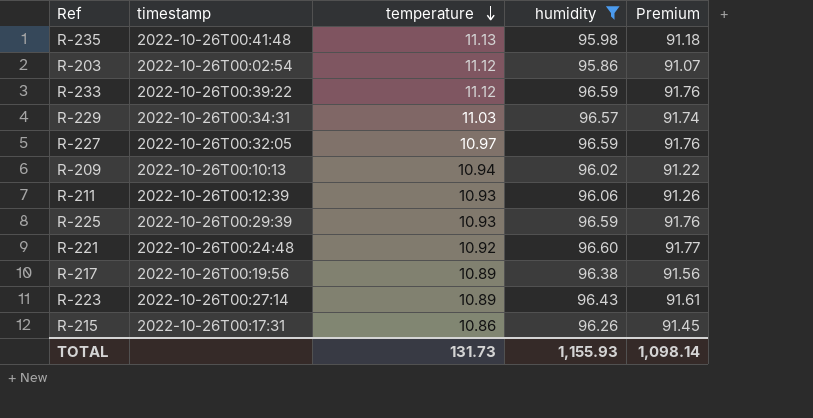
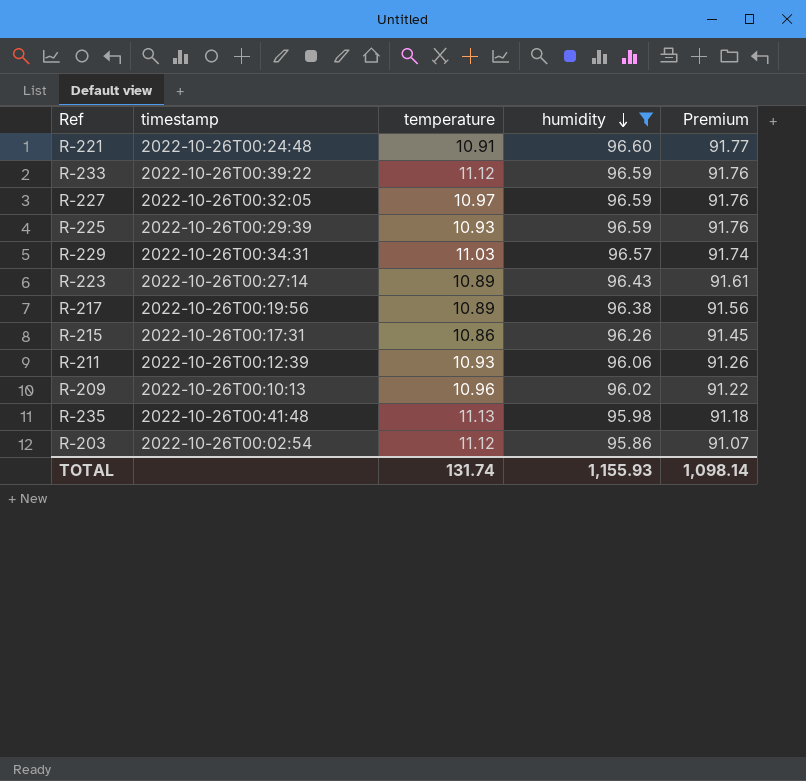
row order: temperature descending -> humidity descending
R-221 | temperature: 10.92 -> 10.91
R-209 | temperature: 10.94 -> 10.96
TOTAL | temperature: 131.73 -> 131.74

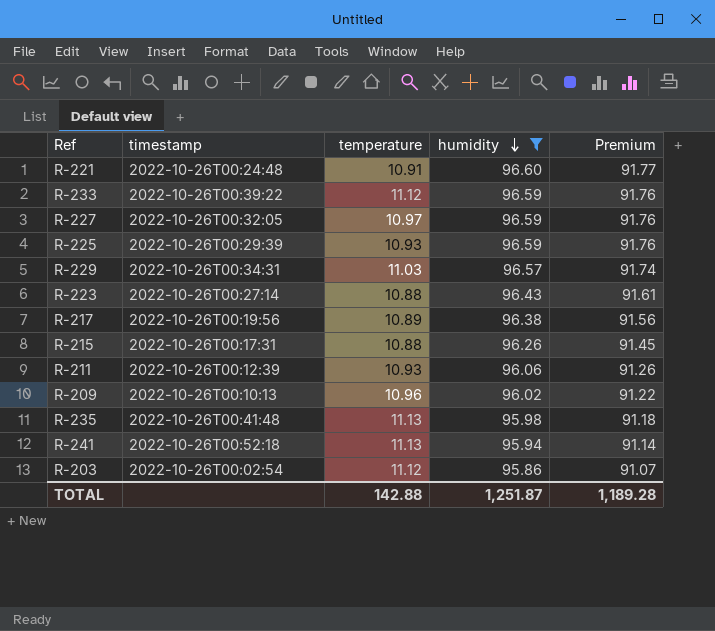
R-223 | temperature: 10.89 -> 10.88
R-215 | temperature: 10.86 -> 10.88
row R-241: none -> 2022-10-26T00:52:18 | 11.13 | 95.94 | 91.14
TOTAL | temperature: 131.74 -> 142.88
TOTAL | humidity: 1,155.93 -> 1,251.87
TOTAL | Premium: 1,098.14 -> 1,189.28

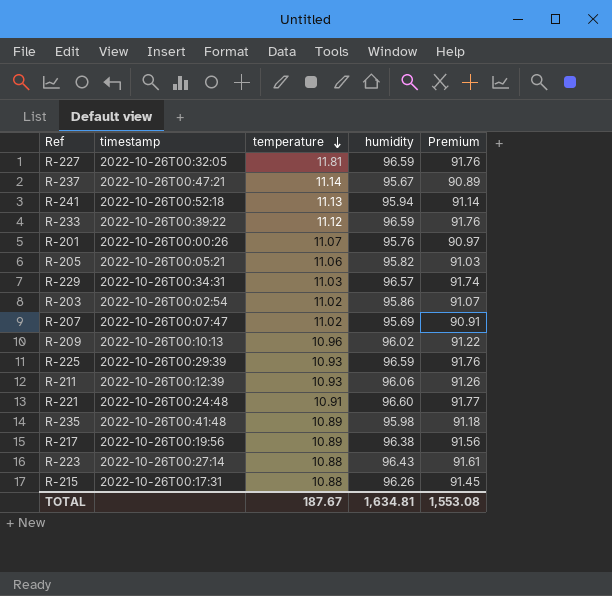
filter: humidity >= 95.86 -> none
row order: humidity descending -> temperature descending
R-227 | temperature: 10.97 -> 11.81
R-203 | temperature: 11.12 -> 11.02
R-235 | temperature: 11.13 -> 10.89
TOTAL | temperature: 142.88 -> 187.67
TOTAL | humidity: 1,251.87 -> 1,634.81
TOTAL | Premium: 1,189.28 -> 1,553.08

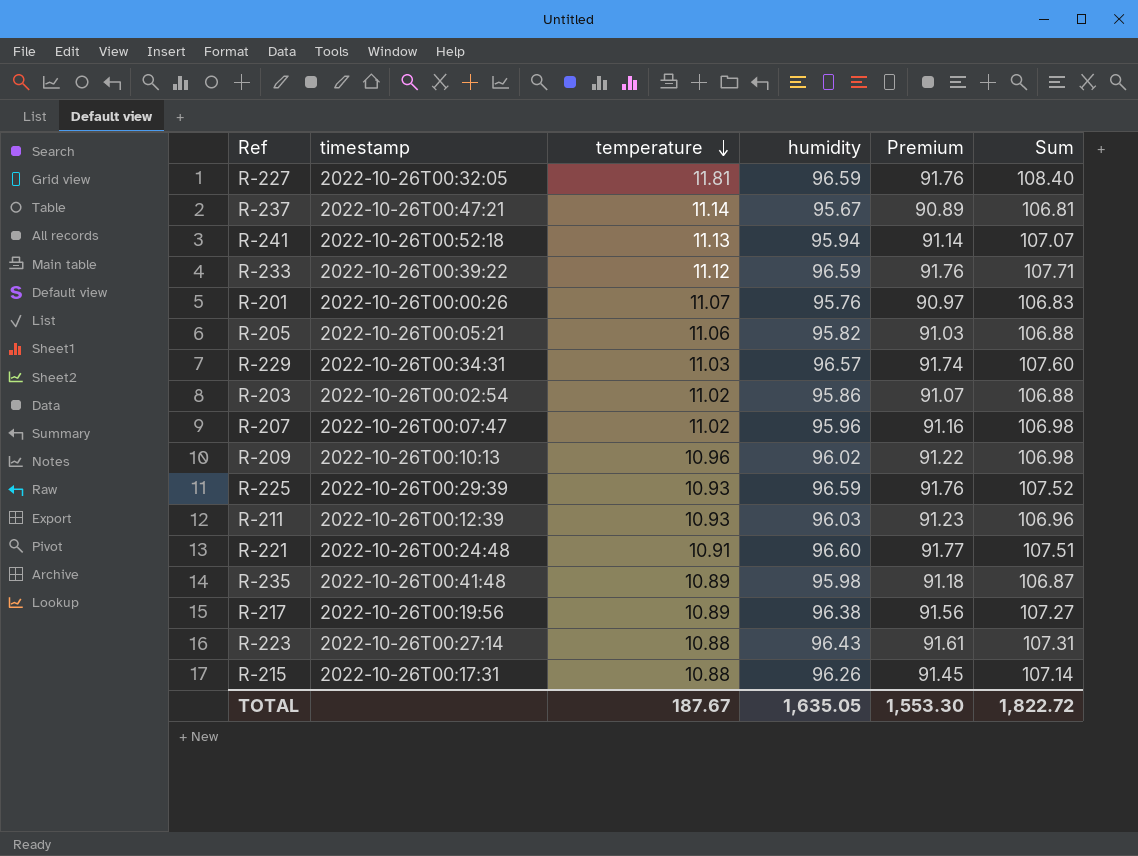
column Sum | formula: none -> [temperature] + [humidity]
R-207 | humidity: 95.69 -> 95.96
R-207 | Premium: 90.91 -> 91.16
R-211 | humidity: 96.06 -> 96.03
R-211 | Premium: 91.26 -> 91.23
TOTAL | humidity: 1,634.81 -> 1,635.05
TOTAL | Premium: 1,553.08 -> 1,553.30

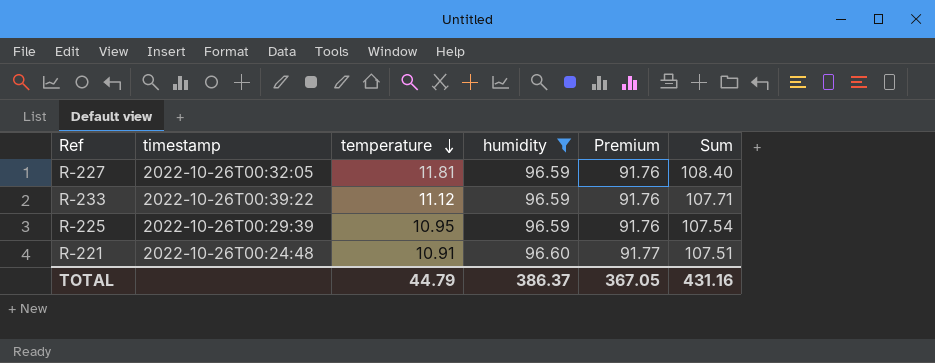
filter: none -> humidity >= 96.59
R-225 | temperature: 10.93 -> 10.95
R-225 | Sum: 107.52 -> 107.54
TOTAL | temperature: 187.67 -> 44.79
TOTAL | humidity: 1,635.05 -> 386.37
TOTAL | Premium: 1,553.30 -> 367.05
TOTAL | Sum: 1,822.72 -> 431.16

